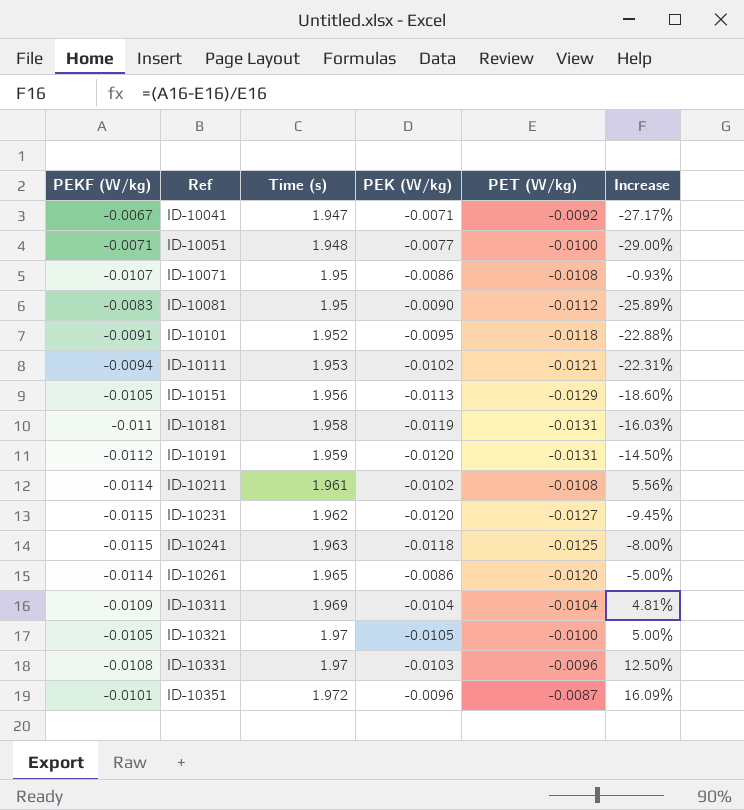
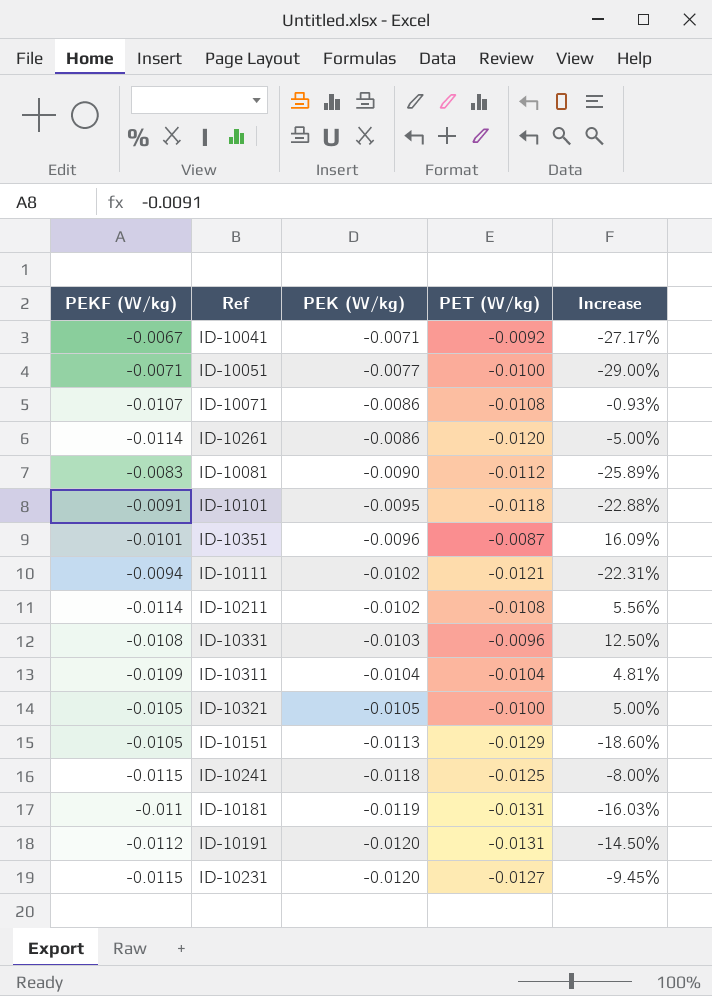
row order: Ref ascending -> PEK (W/kg) descending
column Time (s) | position: 3 -> none

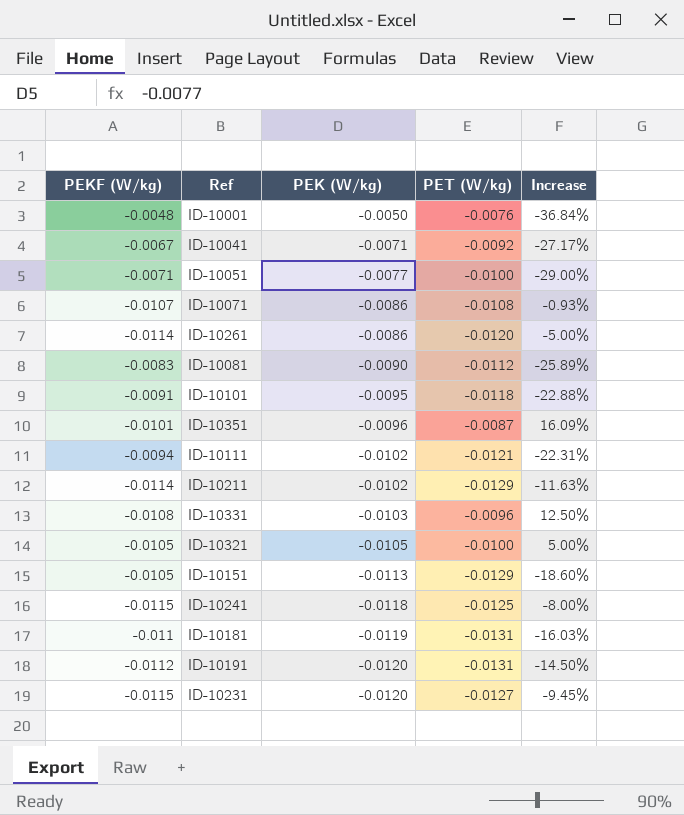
row ID-10311: -0.0109 | -0.0104 | -0.0104 | 4.81% -> none
row ID-10001: none -> -0.0048 | -0.0050 | -0.0076 | -36.84%
ID-10211 | PET (W/kg): -0.0108 -> -0.0129
ID-10211 | Increase: 5.56% -> -11.63%

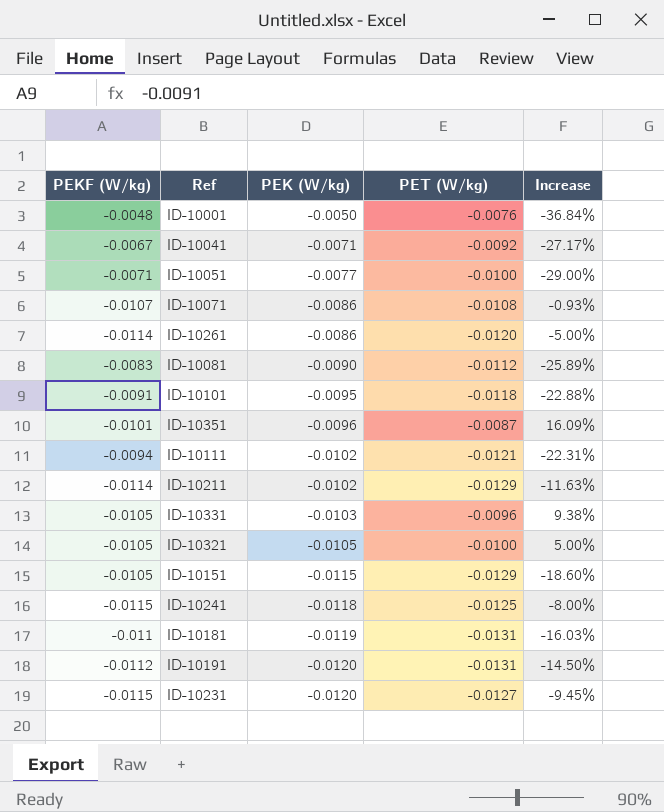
ID-10331 | PEKF (W/kg): -0.0108 -> -0.0105
ID-10331 | Increase: 12.50% -> 9.38%
ID-10151 | PEK (W/kg): -0.0113 -> -0.0115

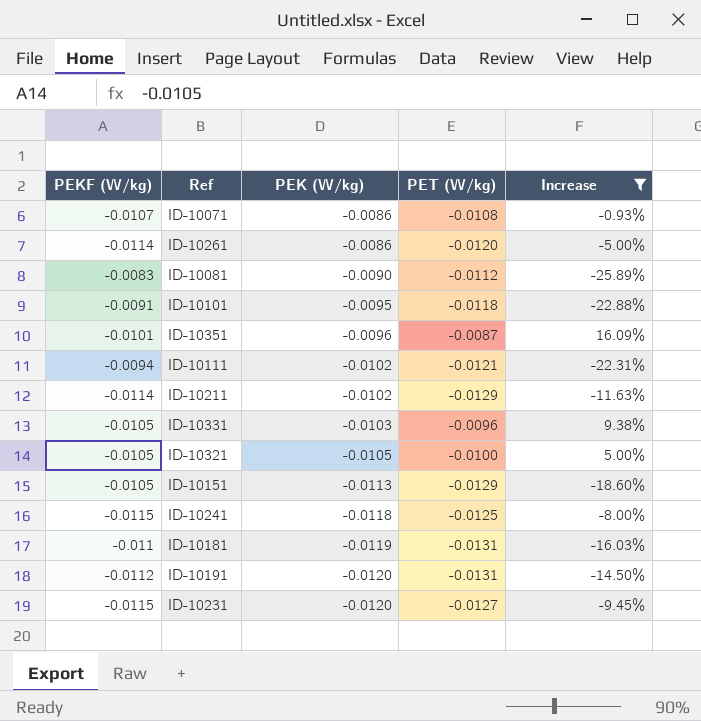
filter: none -> Increase >= -25.89%
ID-10151 | PEK (W/kg): -0.0115 -> -0.0113

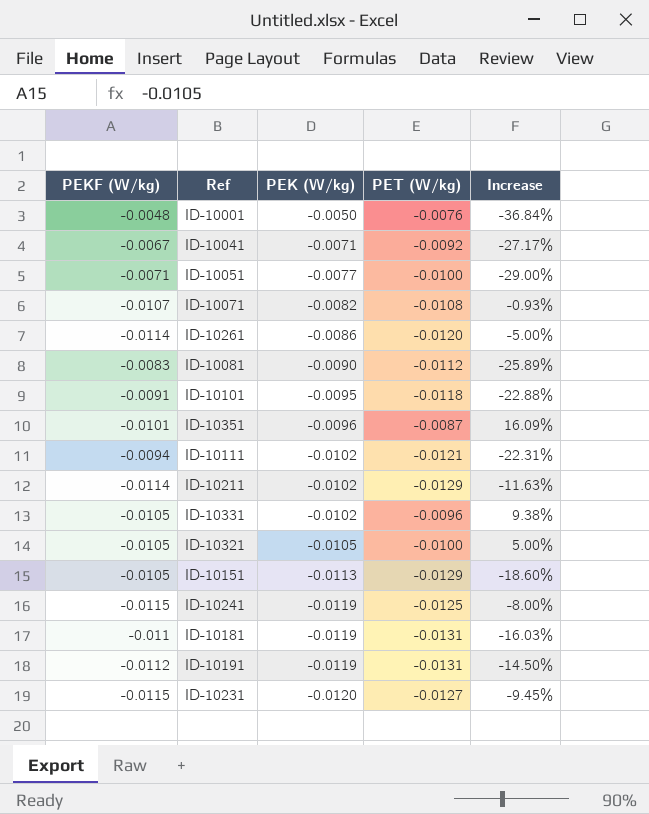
filter: Increase >= -25.89% -> none
ID-10071 | PEK (W/kg): -0.0086 -> -0.0082
ID-10331 | PEK (W/kg): -0.0103 -> -0.0102
ID-10241 | PEK (W/kg): -0.0118 -> -0.0119
ID-10191 | PEK (W/kg): -0.0120 -> -0.0119

